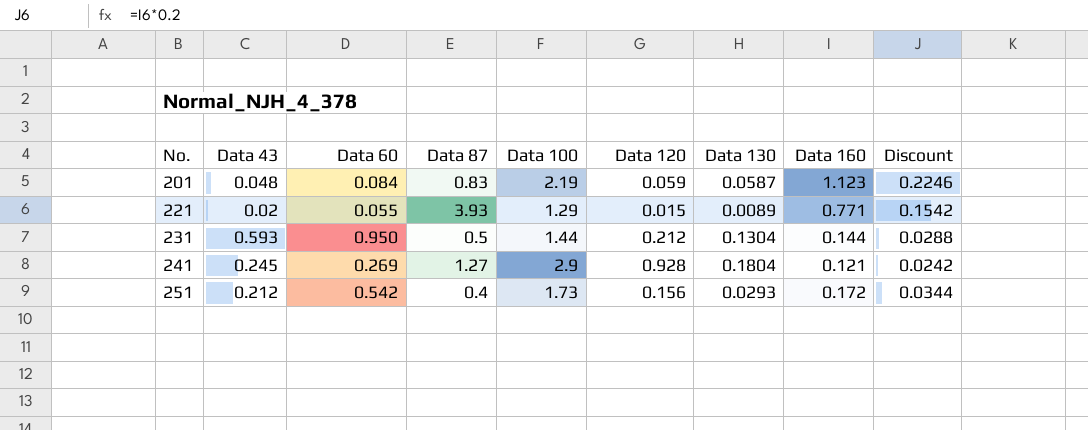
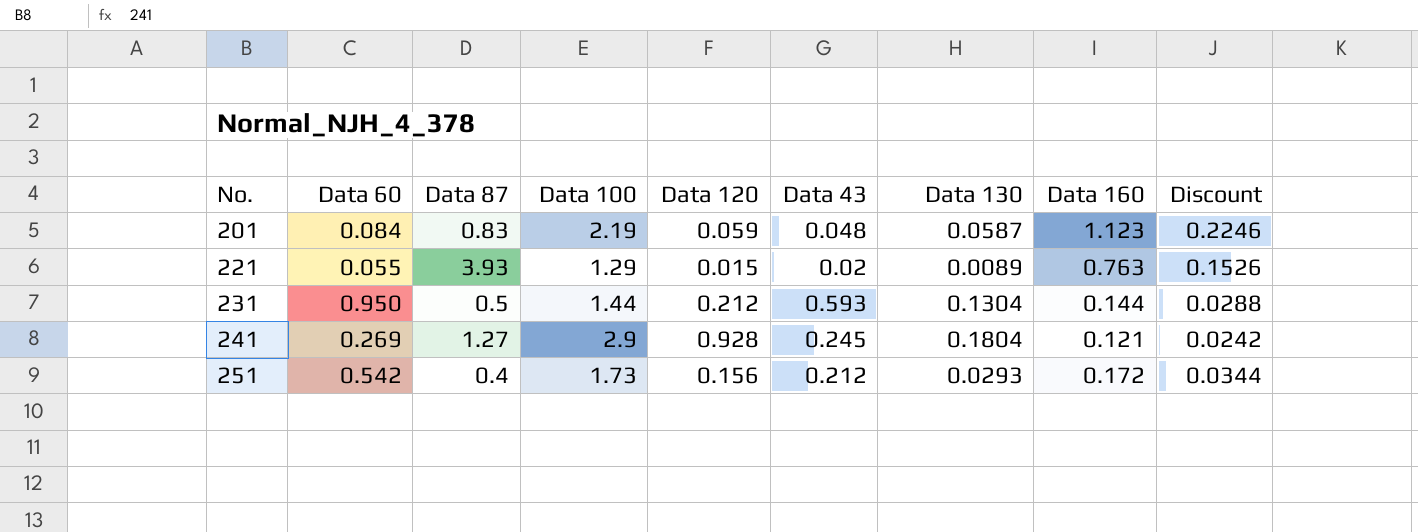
column Data 43 | position: 2 -> 6
221 | Data 160: 0.771 -> 0.763
221 | Discount: 0.1542 -> 0.1526

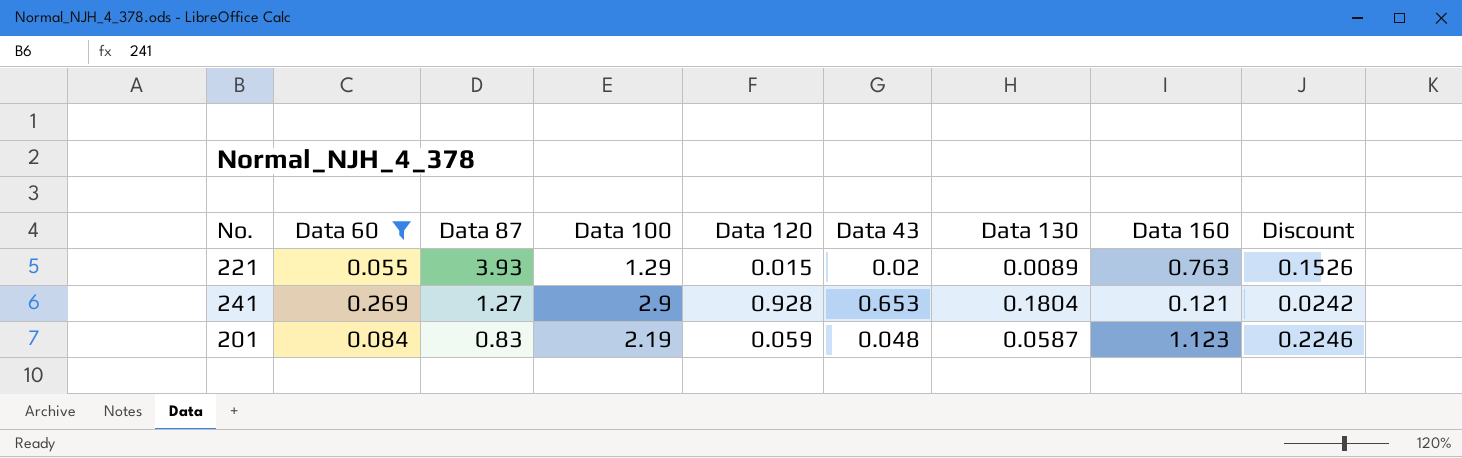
filter: none -> Data 60 <= 0.269
row order: No. ascending -> Data 87 descending
241 | Data 43: 0.245 -> 0.653

